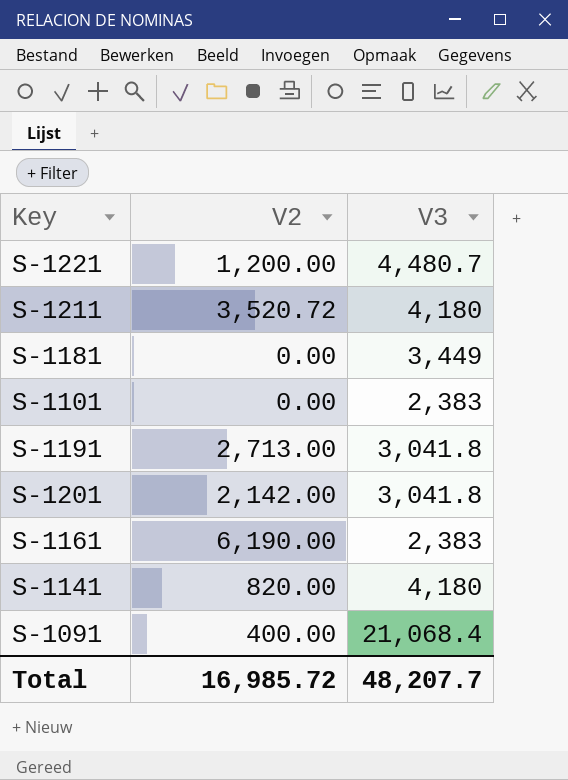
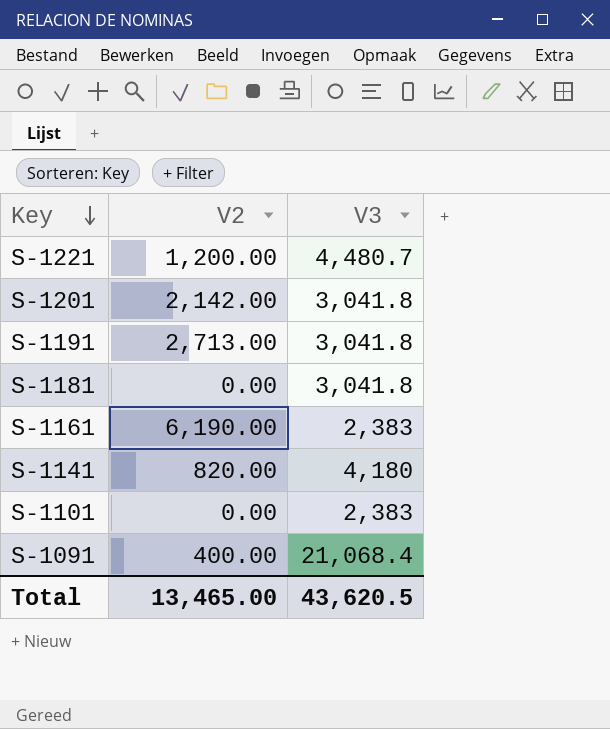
row order: none -> Key descending
row S-1211: 3,520.72 | 4,180 -> none
S-1181 | V3: 3,449 -> 3,041.8
Total | V2: 16,985.72 -> 13,465.00
Total | V3: 48,207.7 -> 43,620.5

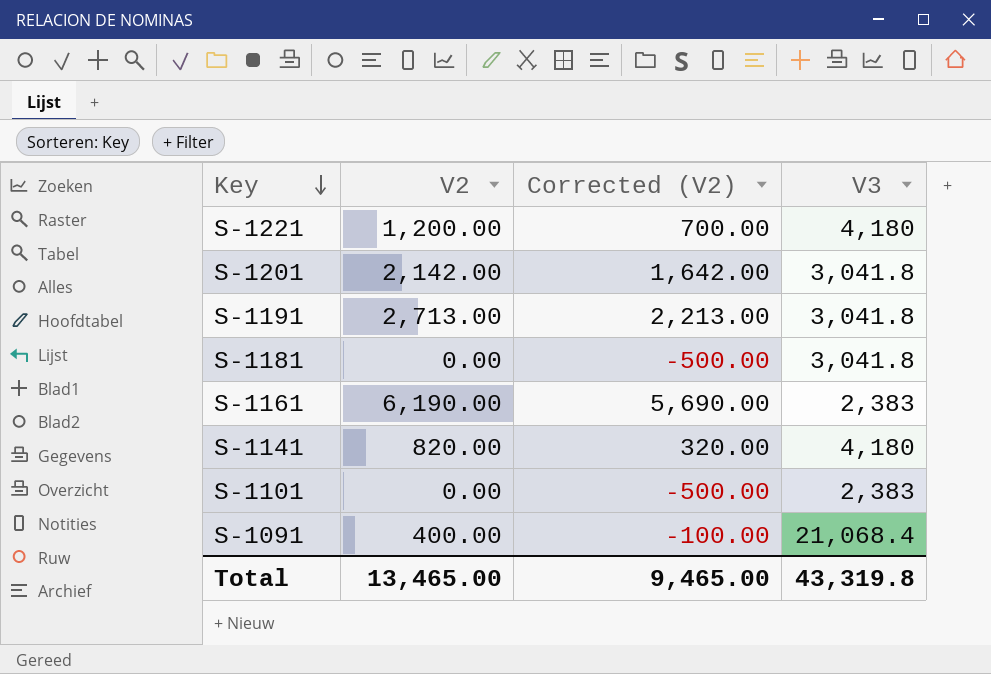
column Corrected (V2) | formula: none -> [V2] - 500
S-1221 | V3: 4,480.7 -> 4,180
Total | V3: 43,620.5 -> 43,319.8

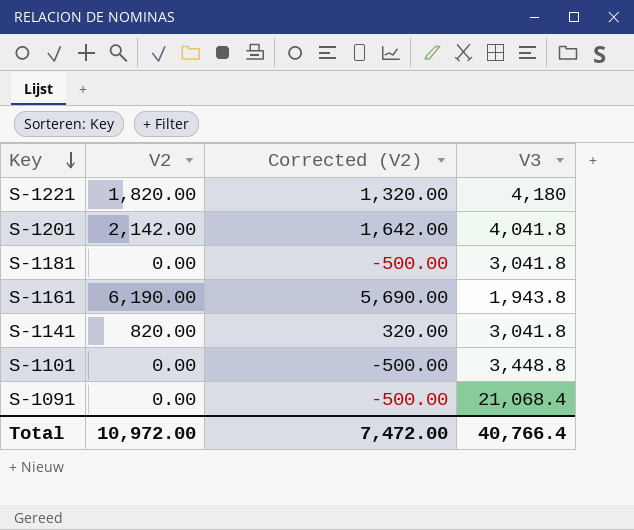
row S-1191: 2,713.00 | 2,213.00 | 3,041.8 -> none
S-1221 | V2: 1,200.00 -> 1,820.00
S-1221 | Corrected (V2): 700.00 -> 1,320.00
S-1201 | V3: 3,041.8 -> 4,041.8
S-1161 | V3: 2,383 -> 1,943.8
S-1141 | V3: 4,180 -> 3,041.8
S-1101 | V3: 2,383 -> 3,448.8
S-1091 | V2: 400.00 -> 0.00
S-1091 | Corrected (V2): -100.00 -> -500.00
Total | V2: 13,465.00 -> 10,972.00
Total | Corrected (V2): 9,465.00 -> 7,472.00
Total | V3: 43,319.8 -> 40,766.4

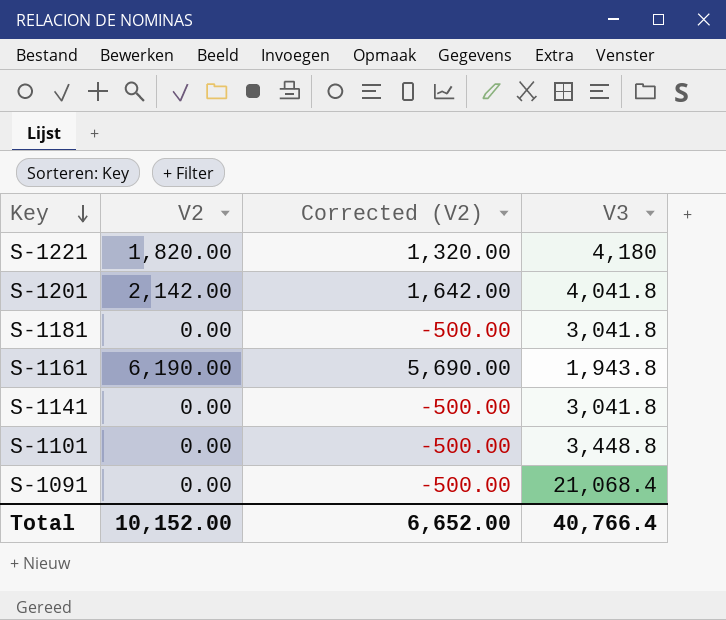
S-1141 | V2: 820.00 -> 0.00
S-1141 | Corrected (V2): 320.00 -> -500.00
Total | V2: 10,972.00 -> 10,152.00
Total | Corrected (V2): 7,472.00 -> 6,652.00

